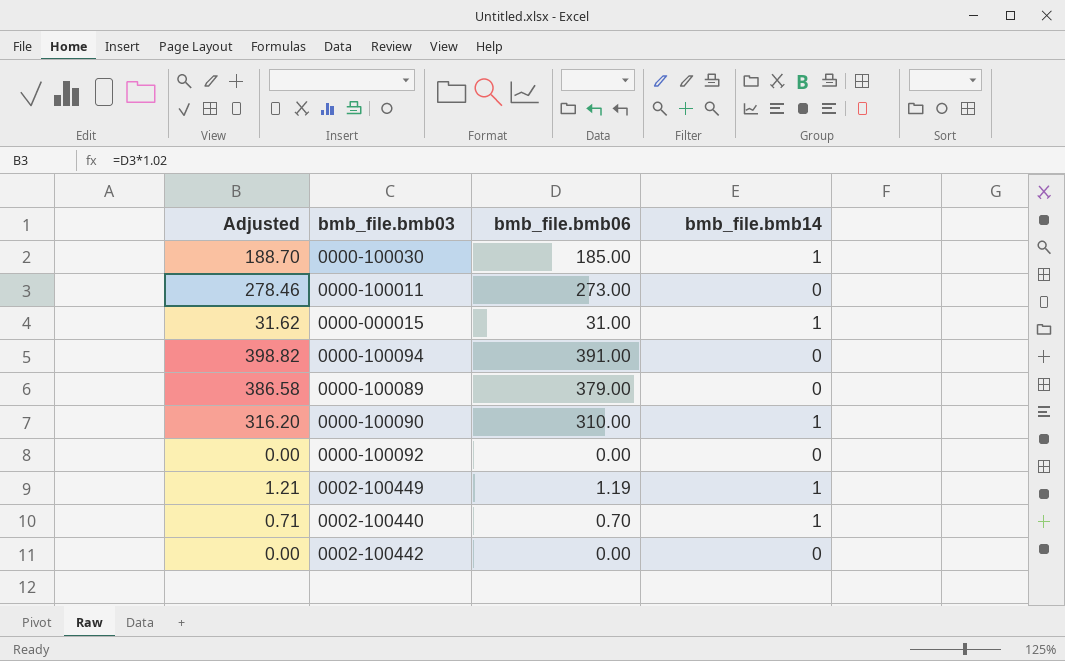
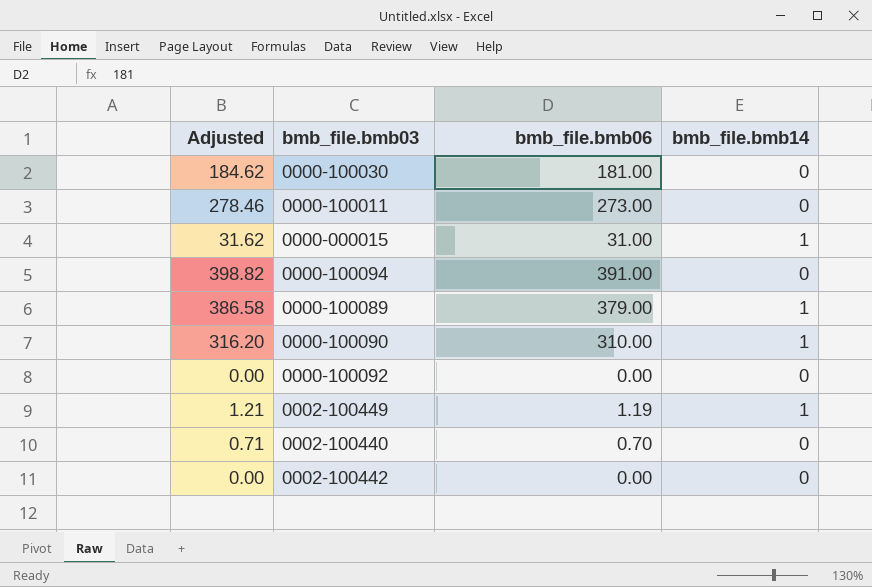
0000-100030 | Adjusted: 188.70 -> 184.62
0000-100030 | bmb_file.bmb06: 185.00 -> 181.00
0000-100030 | bmb_file.bmb14: 1 -> 0
0000-100089 | bmb_file.bmb14: 0 -> 1
0002-100440 | bmb_file.bmb14: 1 -> 0

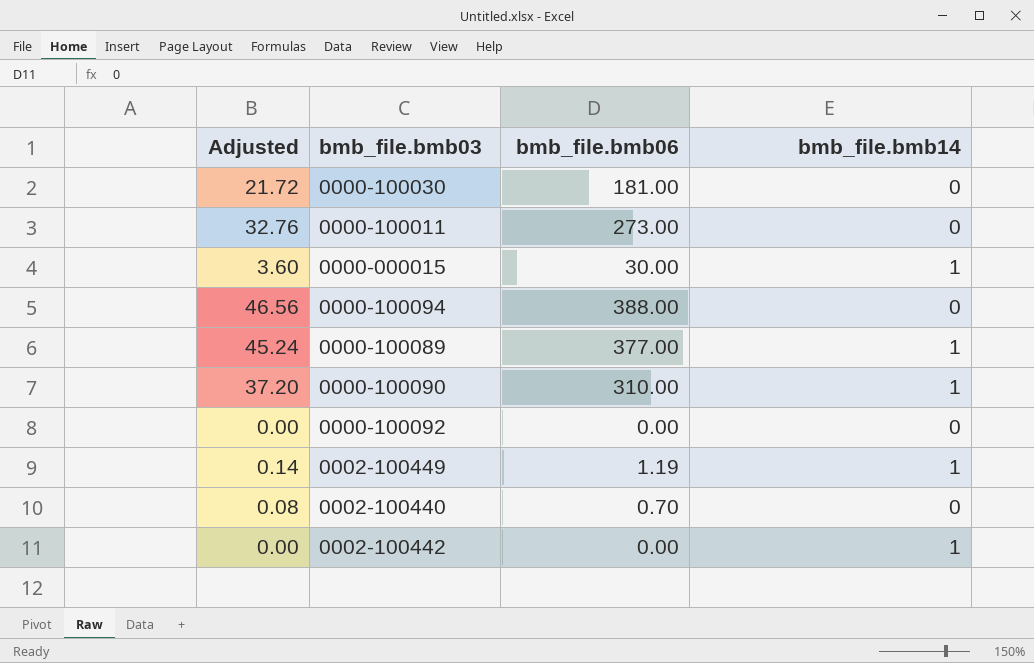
column Adjusted | formula: [bmb_file.bmb06] * 1.02 -> [bmb_file.bmb06] * 0.12
0000-000015 | bmb_file.bmb06: 31.00 -> 30.00
0000-100094 | bmb_file.bmb06: 391.00 -> 388.00
0000-100089 | bmb_file.bmb06: 379.00 -> 377.00
0002-100442 | bmb_file.bmb14: 0 -> 1

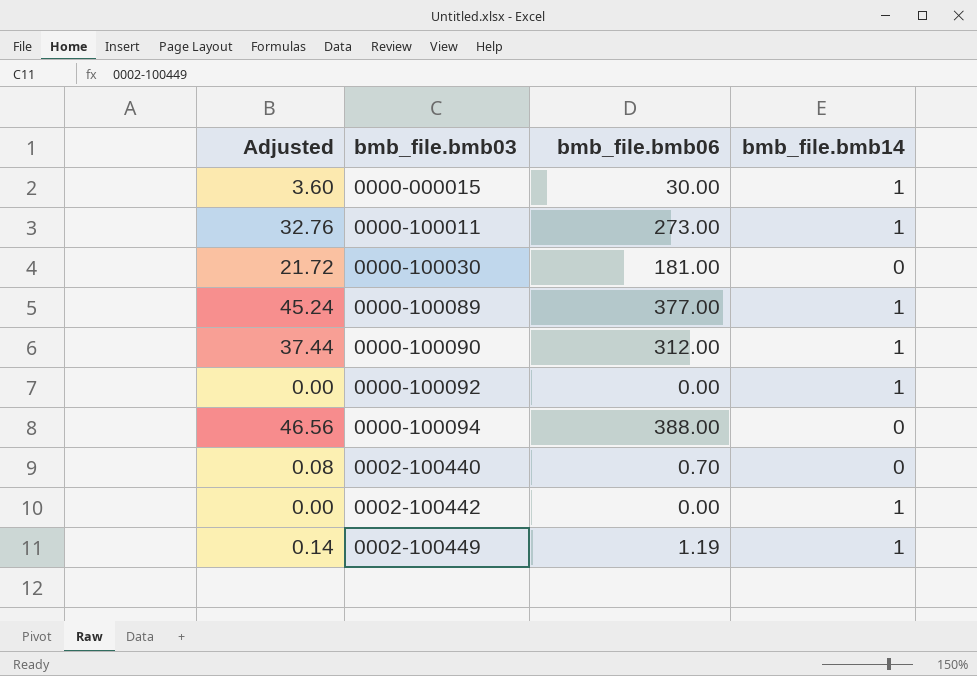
row order: none -> bmb_file.bmb03 ascending
0000-100011 | bmb_file.bmb14: 0 -> 1
0000-100090 | Adjusted: 37.20 -> 37.44
0000-100090 | bmb_file.bmb06: 310.00 -> 312.00
0000-100092 | bmb_file.bmb14: 0 -> 1

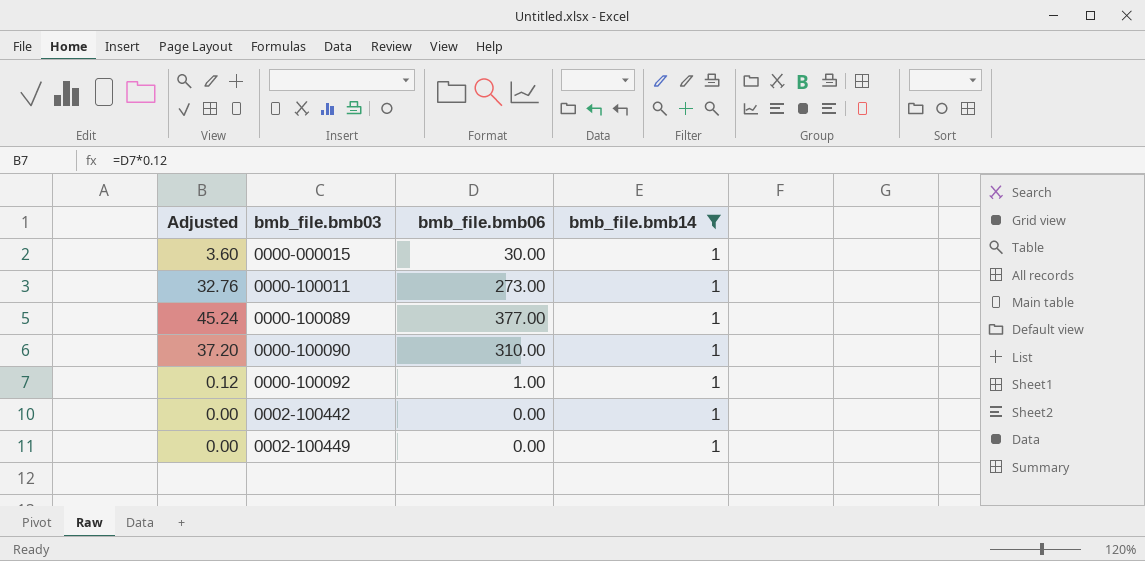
filter: none -> bmb_file.bmb14 = 1
0000-100090 | Adjusted: 37.44 -> 37.20
0000-100090 | bmb_file.bmb06: 312.00 -> 310.00
0000-100092 | Adjusted: 0.00 -> 0.12
0000-100092 | bmb_file.bmb06: 0.00 -> 1.00
0002-100449 | Adjusted: 0.14 -> 0.00
0002-100449 | bmb_file.bmb06: 1.19 -> 0.00

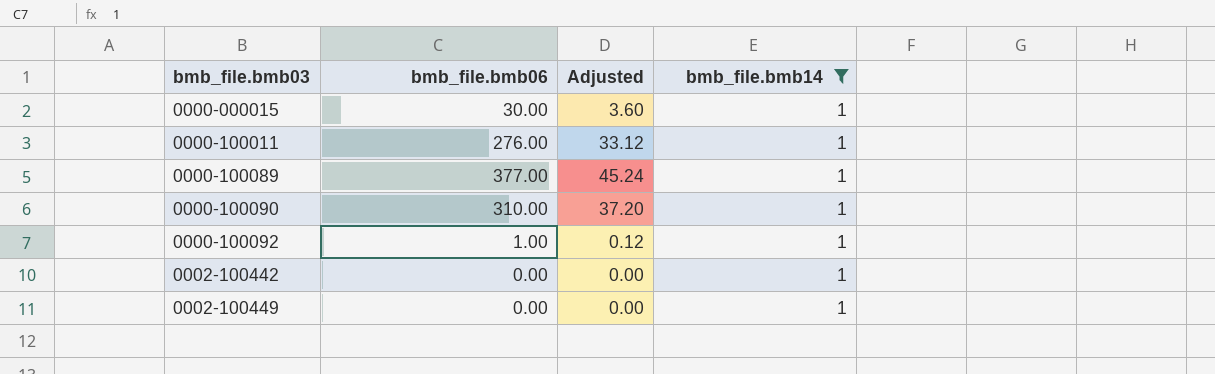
column Adjusted | position: 1 -> 3
0000-100011 | bmb_file.bmb06: 273.00 -> 276.00
0000-100011 | Adjusted: 32.76 -> 33.12

